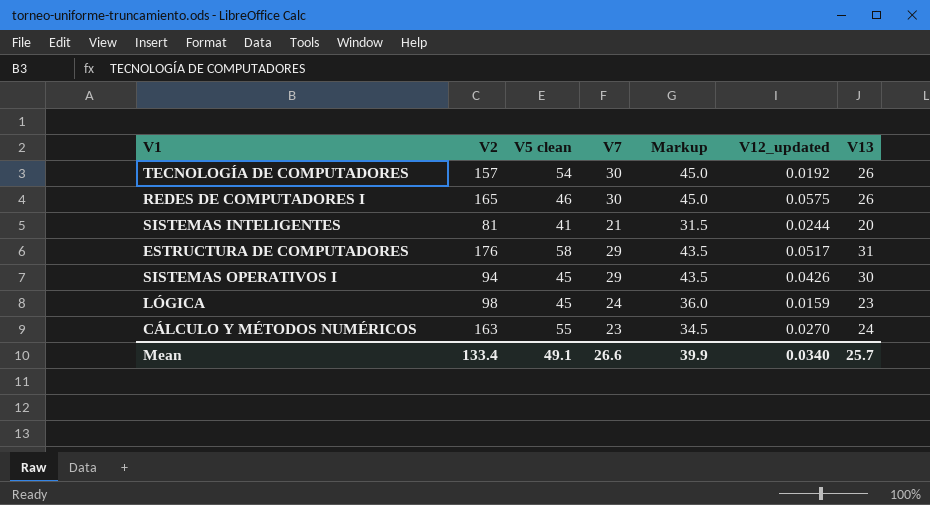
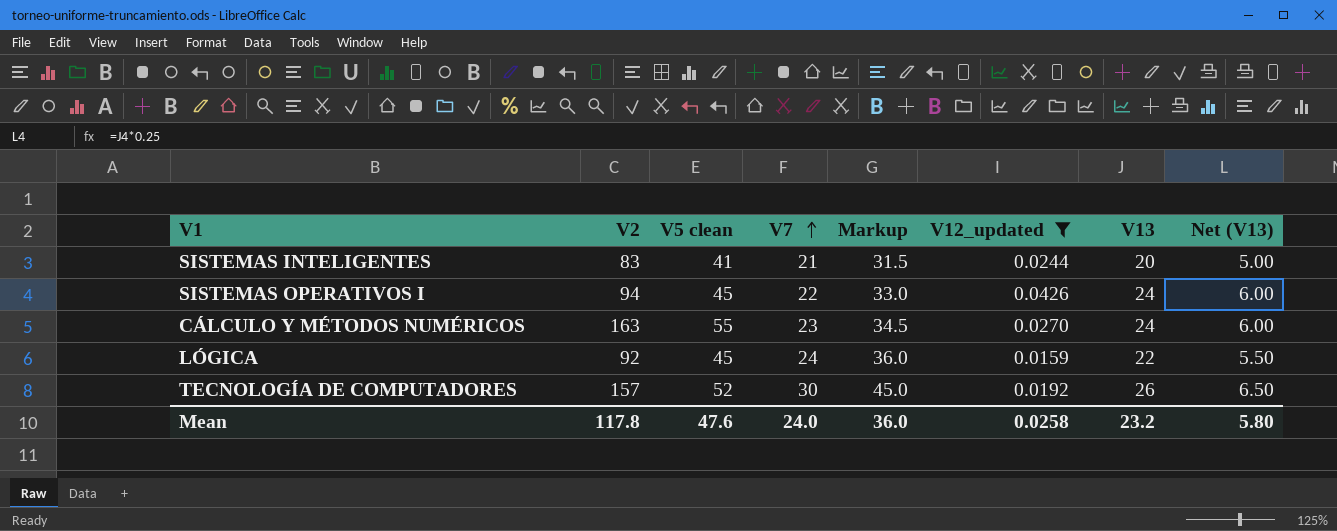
filter: none -> V12_updated <= 0.0426
row order: none -> V7 ascending
column Net (V13) | formula: none -> [V13] * 0.25
SISTEMAS INTELIGENTES | V2: 81 -> 83
SISTEMAS OPERATIVOS I | V7: 29 -> 22
SISTEMAS OPERATIVOS I | Markup: 43.5 -> 33.0
SISTEMAS OPERATIVOS I | V13: 30 -> 24
LÓGICA | V2: 98 -> 92
LÓGICA | V13: 23 -> 22
TECNOLOGÍA DE COMPUTADORES | V5 clean: 54 -> 52
Mean | V2: 133.4 -> 117.8
Mean | V5 clean: 49.1 -> 47.6
Mean | V7: 26.6 -> 24.0
Mean | Markup: 39.9 -> 36.0
Mean | V12_updated: 0.0340 -> 0.0258
Mean | V13: 25.7 -> 23.2

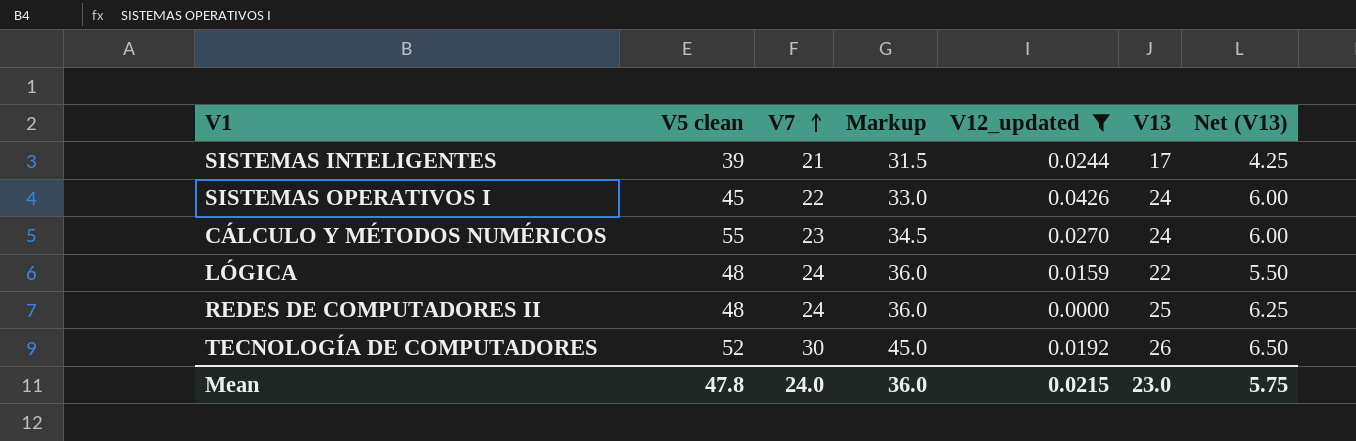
column V2 | position: 2 -> none
SISTEMAS INTELIGENTES | V5 clean: 41 -> 39
SISTEMAS INTELIGENTES | V13: 20 -> 17
SISTEMAS INTELIGENTES | Net (V13): 5.00 -> 4.25
LÓGICA | V5 clean: 45 -> 48
row REDES DE COMPUTADORES II: none -> 48 | 24 | 36.0 | 0.0000 | 25 | 6.25
Mean | V5 clean: 47.6 -> 47.8
Mean | V12_updated: 0.0258 -> 0.0215
Mean | V13: 23.2 -> 23.0
Mean | Net (V13): 5.80 -> 5.75

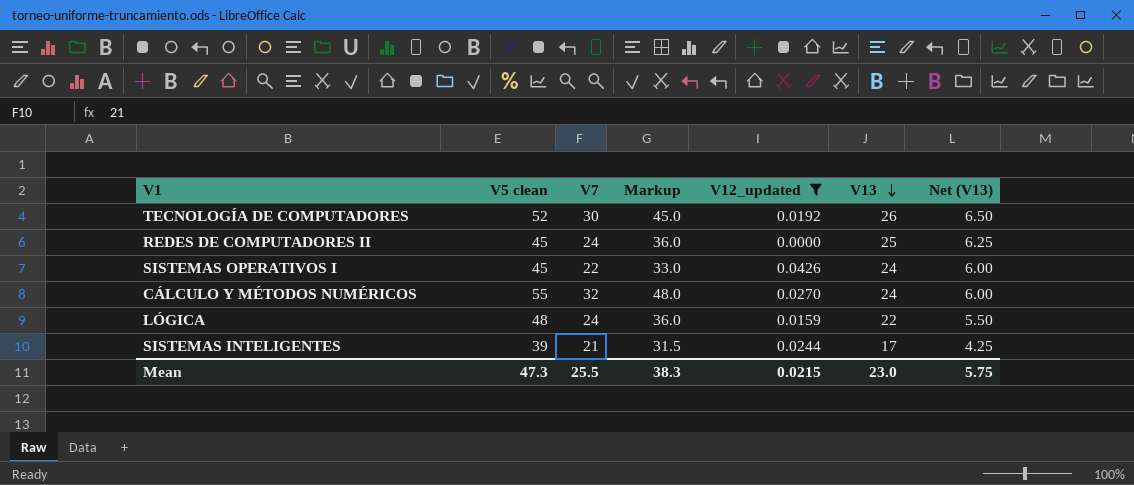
row order: V7 ascending -> V13 descending
REDES DE COMPUTADORES II | V5 clean: 48 -> 45
CÁLCULO Y MÉTODOS NUMÉRICOS | V7: 23 -> 32
CÁLCULO Y MÉTODOS NUMÉRICOS | Markup: 34.5 -> 48.0
Mean | V5 clean: 47.8 -> 47.3
Mean | V7: 24.0 -> 25.5
Mean | Markup: 36.0 -> 38.3

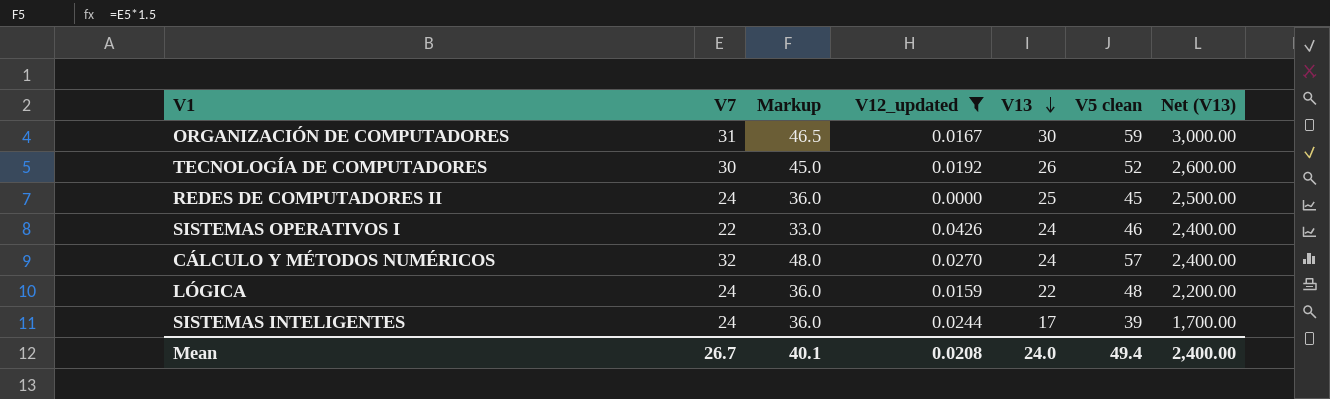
column V5 clean | position: 2 -> 6
column Net (V13) | formula: [V13] * 0.25 -> [V13] * 100
row ORGANIZACIÓN DE COMPUTADORES: none -> 31 | 46.5 | 0.0167 | 30 | 59 | 3,000.00
SISTEMAS OPERATIVOS I | V5 clean: 45 -> 46
CÁLCULO Y MÉTODOS NUMÉRICOS | V5 clean: 55 -> 57
SISTEMAS INTELIGENTES | V7: 21 -> 24
SISTEMAS INTELIGENTES | Markup: 31.5 -> 36.0
Mean | V7: 25.5 -> 26.7
Mean | Markup: 38.3 -> 40.1
Mean | V12_updated: 0.0215 -> 0.0208
Mean | V13: 23.0 -> 24.0
Mean | V5 clean: 47.3 -> 49.4
Mean | Net (V13): 5.75 -> 2,400.00

